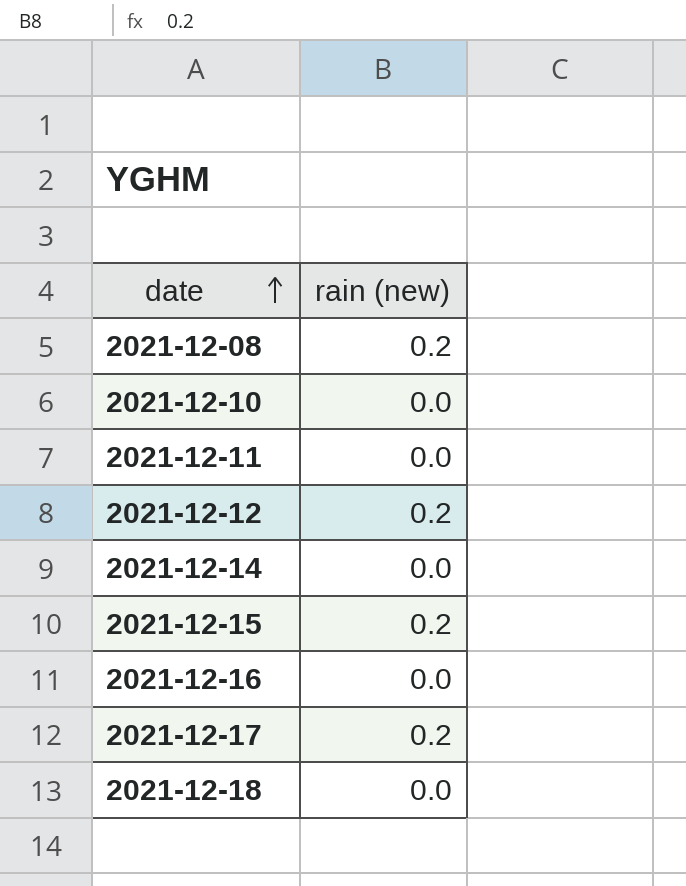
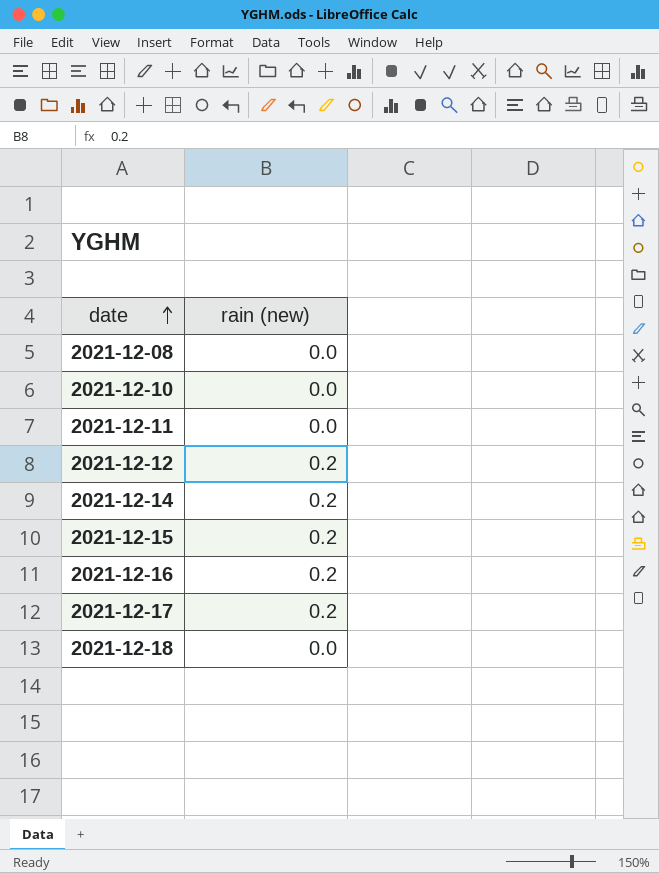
2021-12-08 | rain (new): 0.2 -> 0.0
2021-12-14 | rain (new): 0.0 -> 0.2
2021-12-16 | rain (new): 0.0 -> 0.2

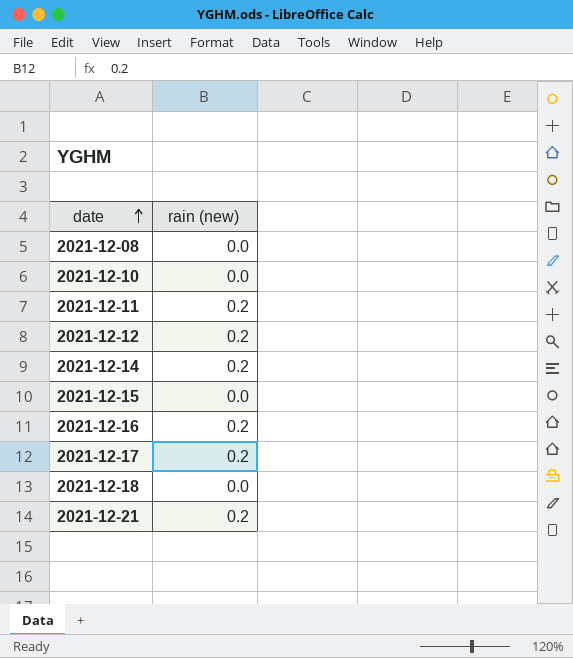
2021-12-11 | rain (new): 0.0 -> 0.2
2021-12-15 | rain (new): 0.2 -> 0.0
row 2021-12-21: none -> 0.2

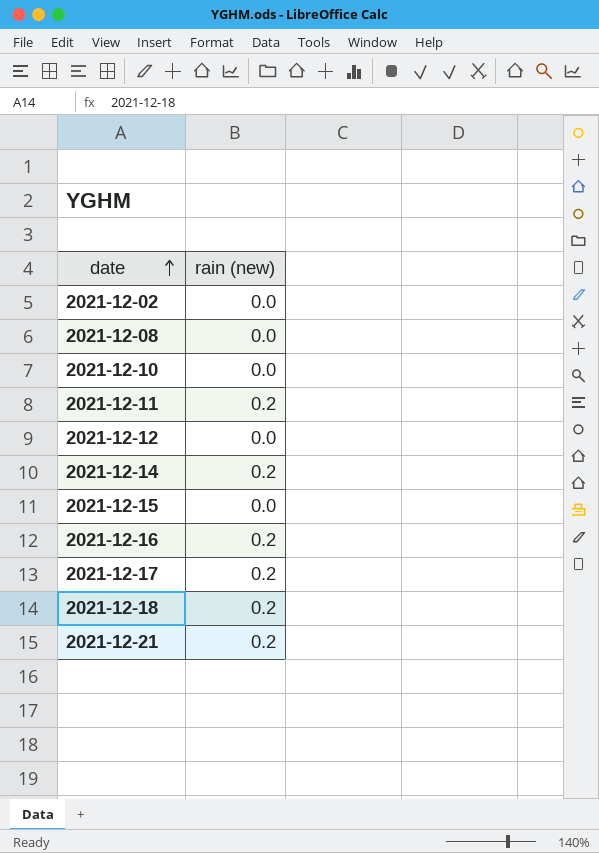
row 2021-12-02: none -> 0.0
2021-12-12 | rain (new): 0.2 -> 0.0
2021-12-18 | rain (new): 0.0 -> 0.2

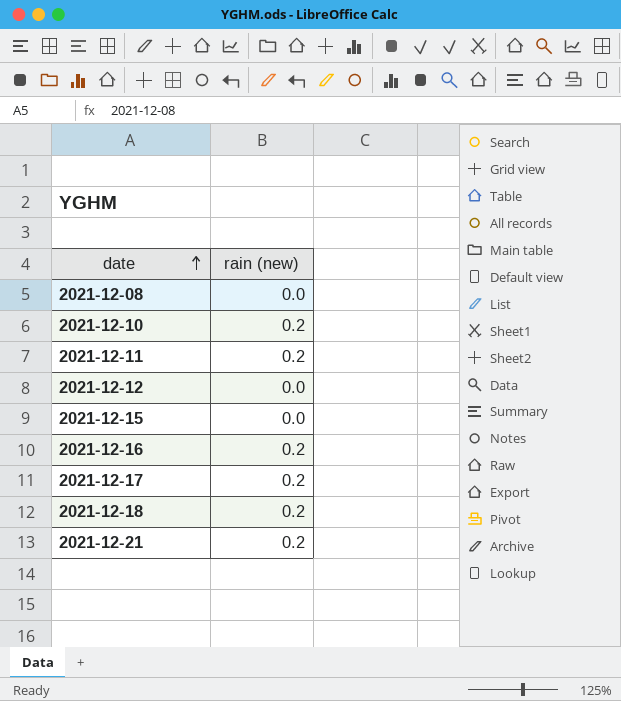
row 2021-12-02: 0.0 -> none
row 2021-12-14: 0.2 -> none
2021-12-10 | rain (new): 0.0 -> 0.2

